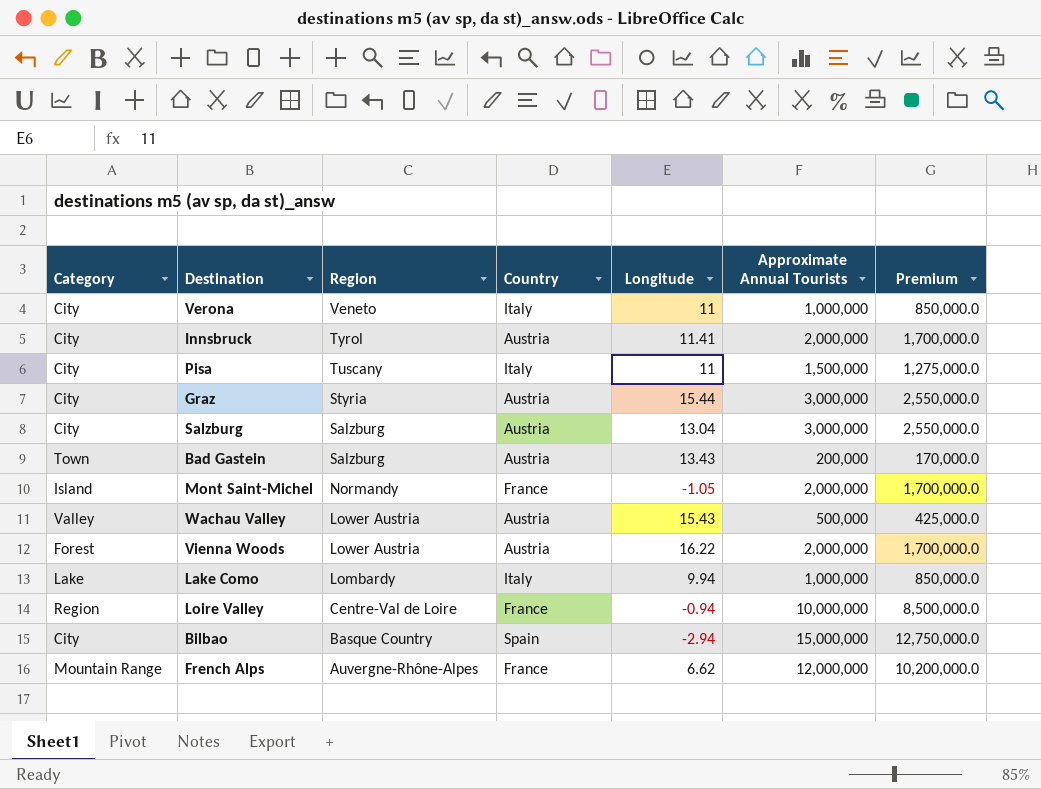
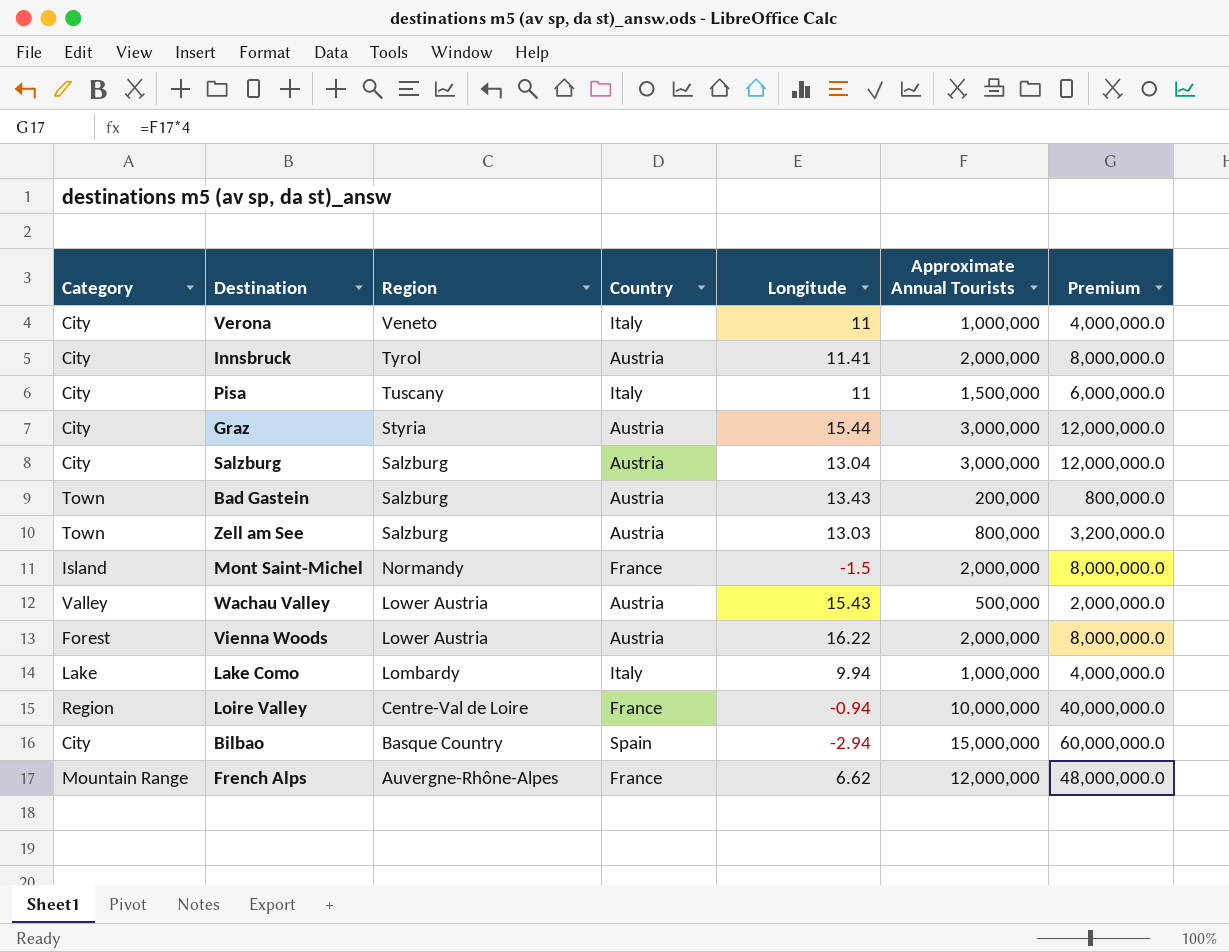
column Premium | formula: [Approximate Annual Tourists] * 0.85 -> [Approximate Annual Tourists] * 4
row Zell am See: none -> Town | Salzburg | Austria | 13.03 | 800,000 | 3,200,000.0
Mont Saint-Michel | Longitude: -1.05 -> -1.5

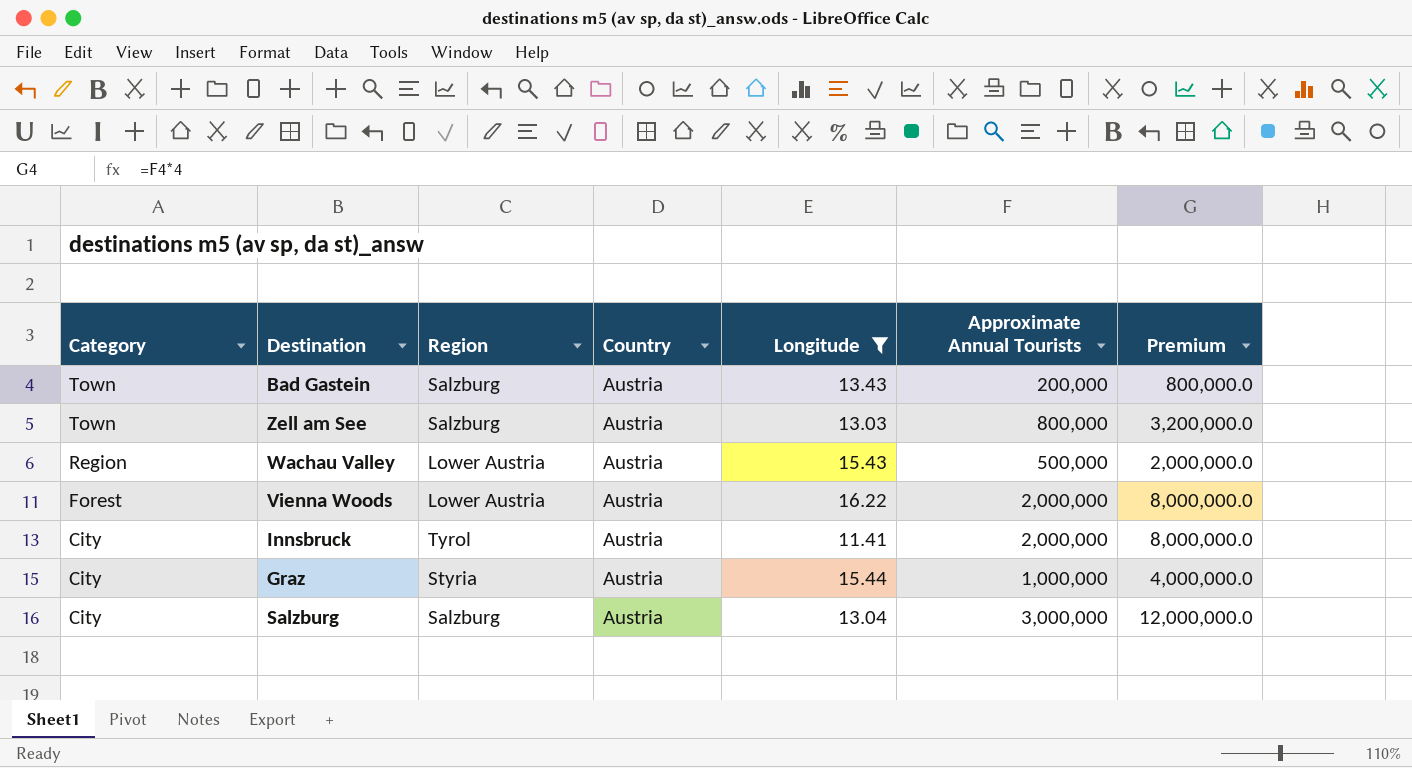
filter: none -> Longitude >= 11.41
row order: Region descending -> Category descending
Wachau Valley | Category: Valley -> Region
Graz | Approximate Annual Tourists: 3,000,000 -> 1,000,000
Graz | Premium: 12,000,000.0 -> 4,000,000.0

